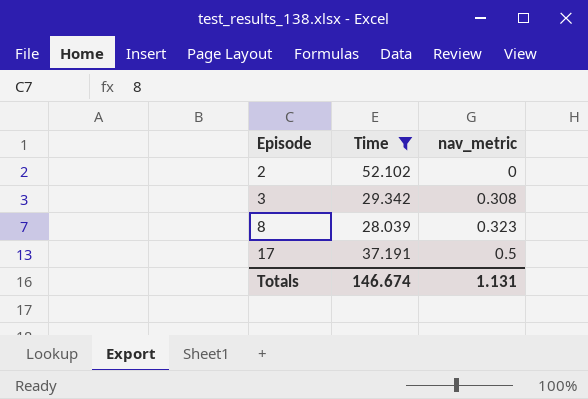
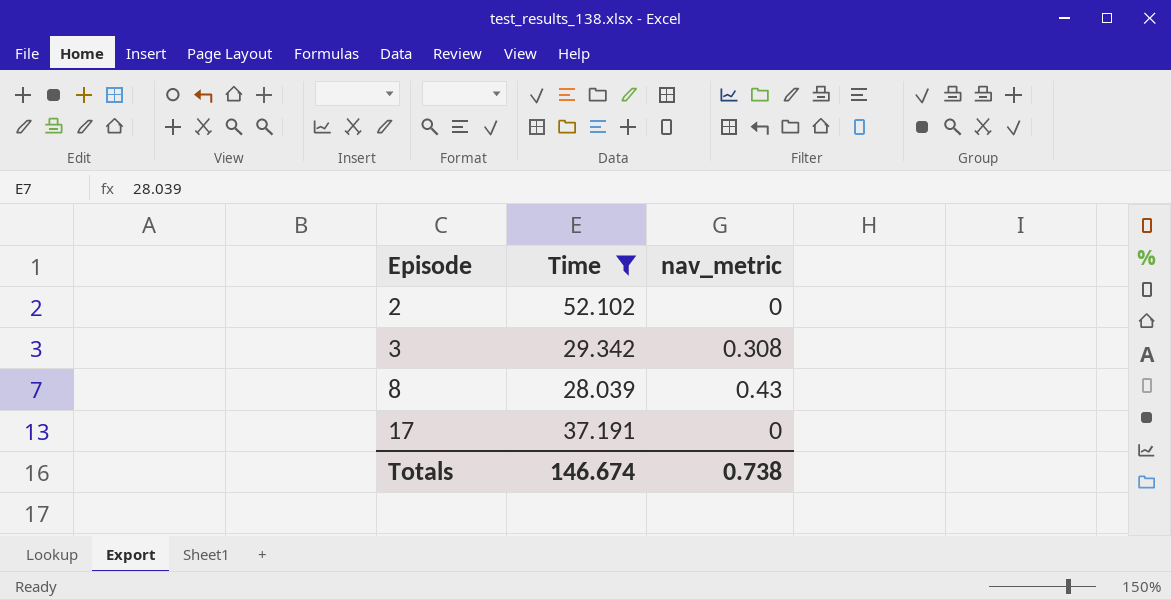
8 | nav_metric: 0.323 -> 0.43
17 | nav_metric: 0.5 -> 0
Totals | nav_metric: 1.131 -> 0.738

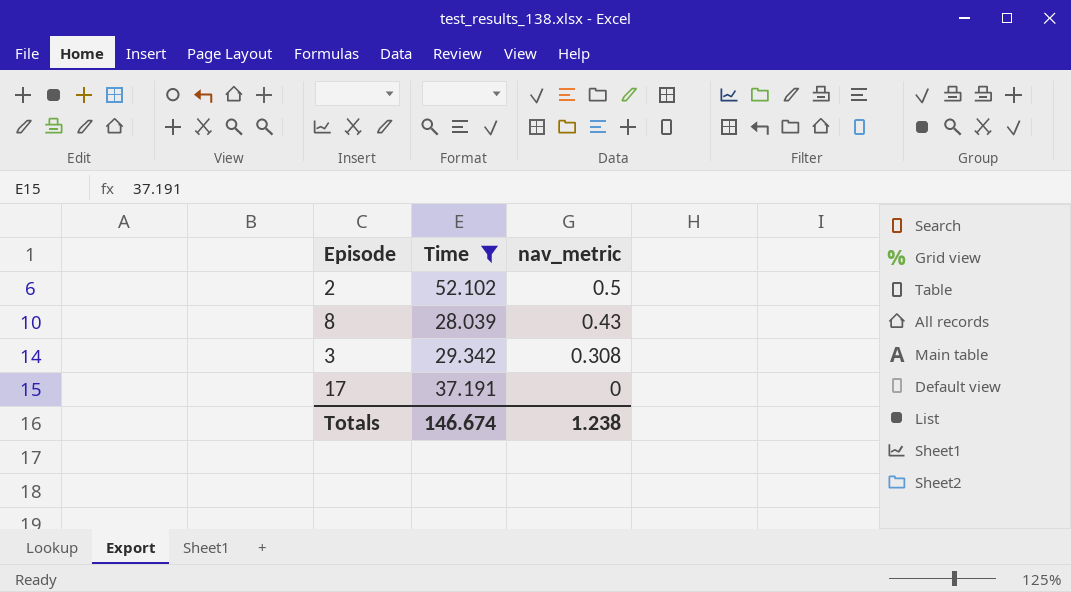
row order: Episode ascending -> nav_metric descending
2 | nav_metric: 0 -> 0.5
Totals | nav_metric: 0.738 -> 1.238

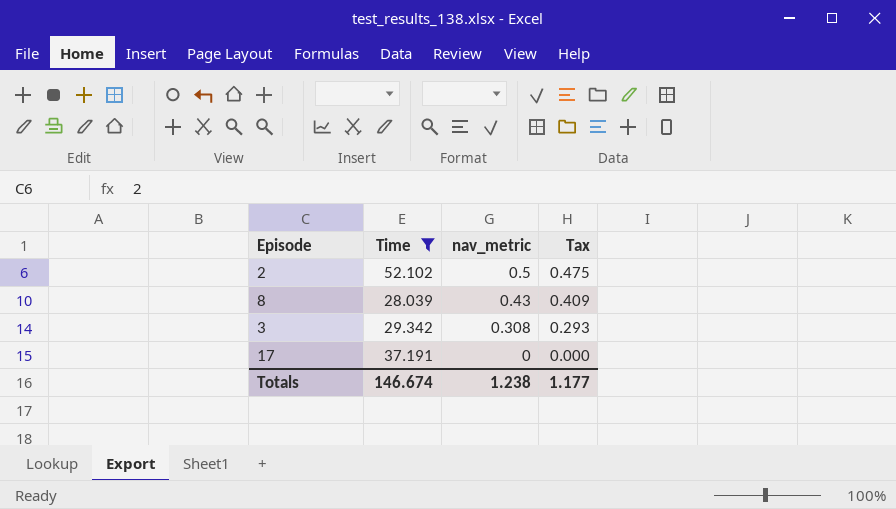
column Tax | formula: none -> [nav_metric] * 0.95

